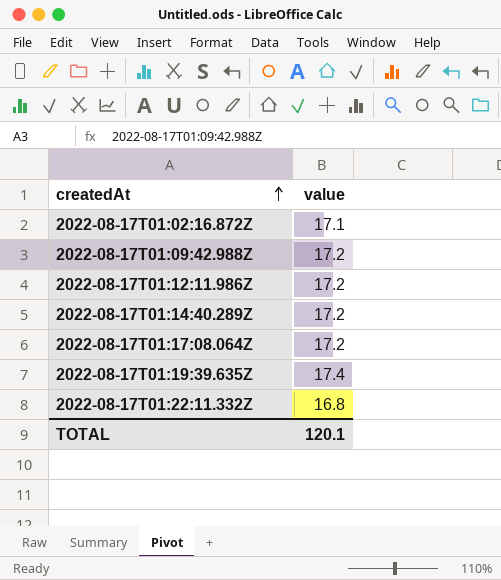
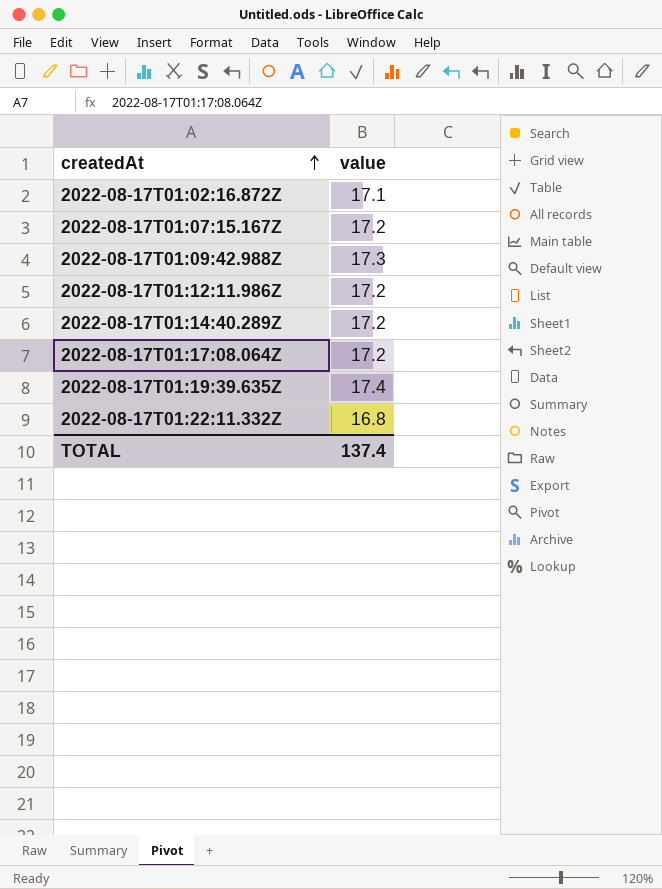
row 2022-08-17T01:07:15.167Z: none -> 17.2
2022-08-17T01:09:42.988Z | value: 17.2 -> 17.3
TOTAL | value: 120.1 -> 137.4

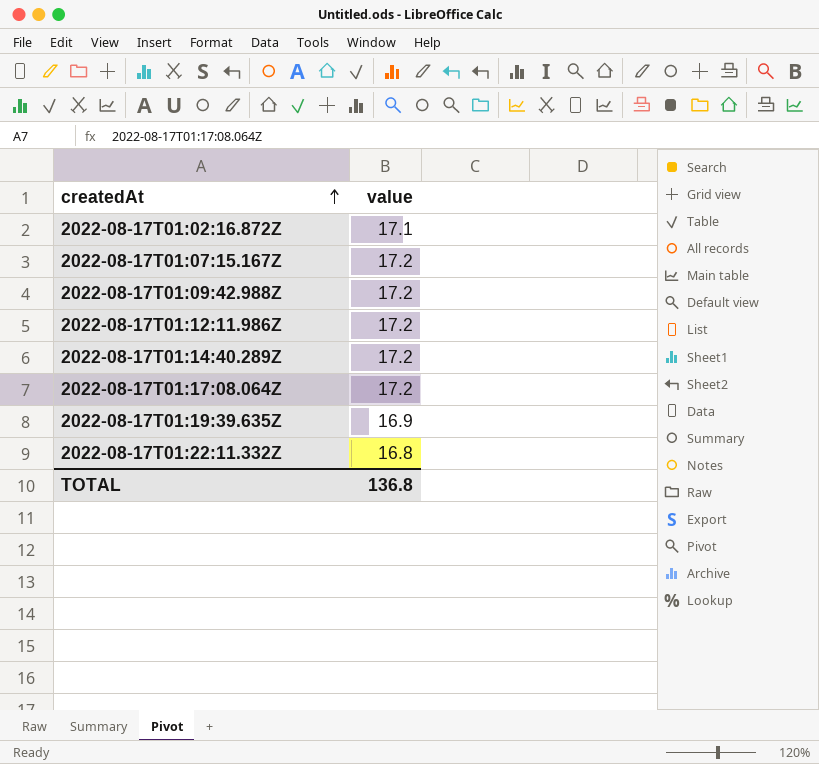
2022-08-17T01:09:42.988Z | value: 17.3 -> 17.2
2022-08-17T01:19:39.635Z | value: 17.4 -> 16.9
TOTAL | value: 137.4 -> 136.8

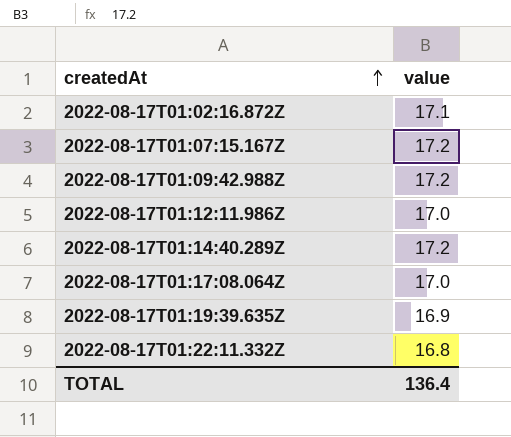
2022-08-17T01:12:11.986Z | value: 17.2 -> 17.0
2022-08-17T01:17:08.064Z | value: 17.2 -> 17.0
TOTAL | value: 136.8 -> 136.4

